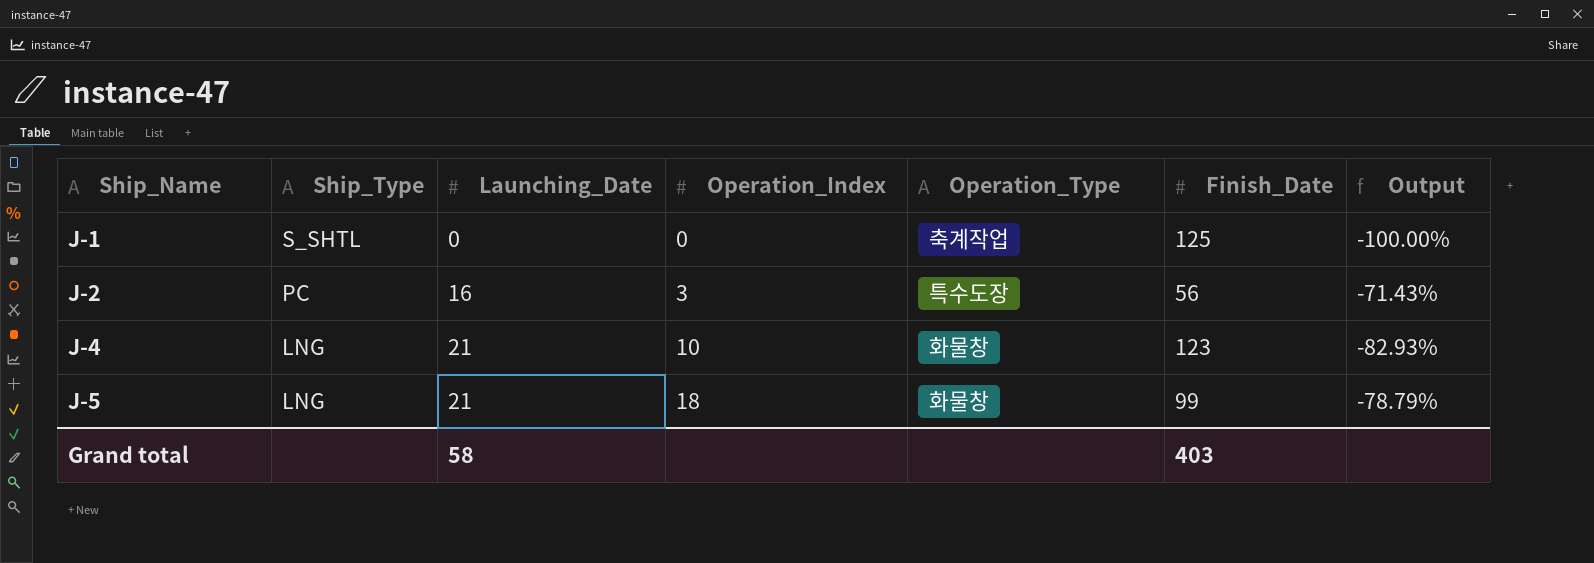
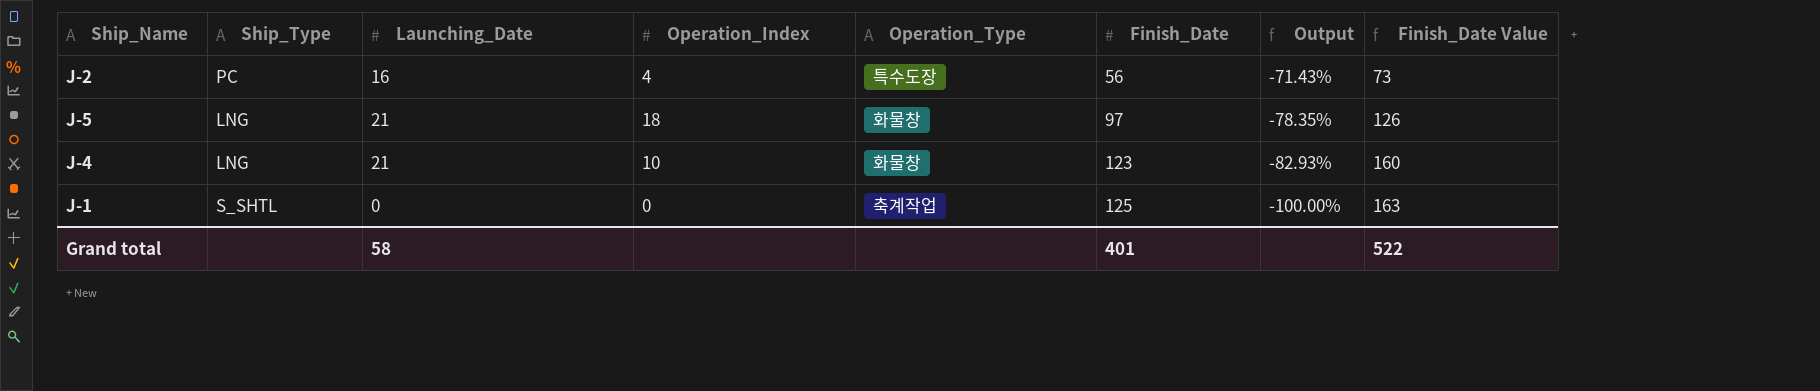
row order: Ship_Name ascending -> Finish_Date ascending
column Finish_Date Value | formula: none -> [Finish_Date] * 1.3
J-2 | Operation_Index: 3 -> 4
J-5 | Finish_Date: 99 -> 97
J-5 | Output: -78.79% -> -78.35%
Grand total | Finish_Date: 403 -> 401

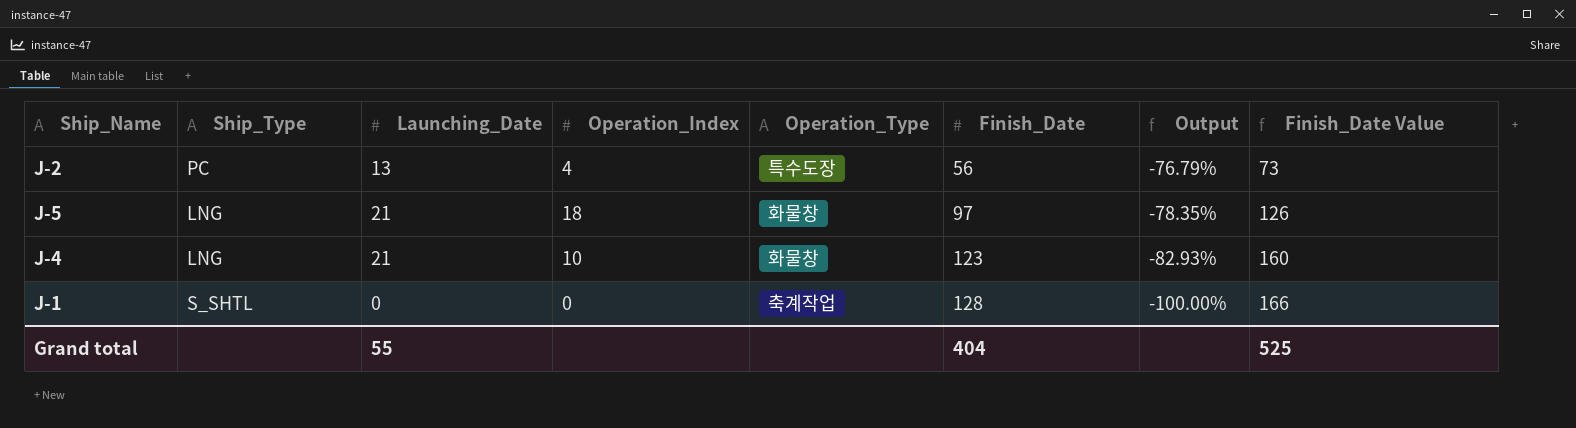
J-2 | Launching_Date: 16 -> 13
J-2 | Output: -71.43% -> -76.79%
J-1 | Finish_Date: 125 -> 128
J-1 | Finish_Date Value: 163 -> 166
Grand total | Launching_Date: 58 -> 55
Grand total | Finish_Date: 401 -> 404
Grand total | Finish_Date Value: 522 -> 525

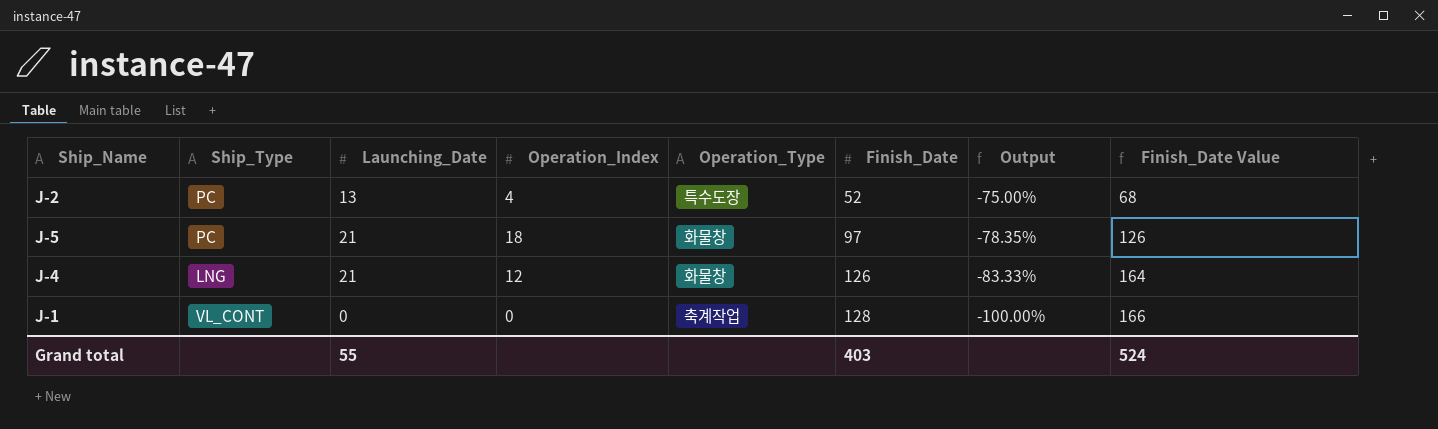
J-2 | Finish_Date: 56 -> 52
J-2 | Output: -76.79% -> -75.00%
J-2 | Finish_Date Value: 73 -> 68
J-5 | Ship_Type: LNG -> PC
J-4 | Operation_Index: 10 -> 12
J-4 | Finish_Date: 123 -> 126
J-4 | Output: -82.93% -> -83.33%
J-4 | Finish_Date Value: 160 -> 164
J-1 | Ship_Type: S_SHTL -> VL_CONT
Grand total | Finish_Date: 404 -> 403
Grand total | Finish_Date Value: 525 -> 524

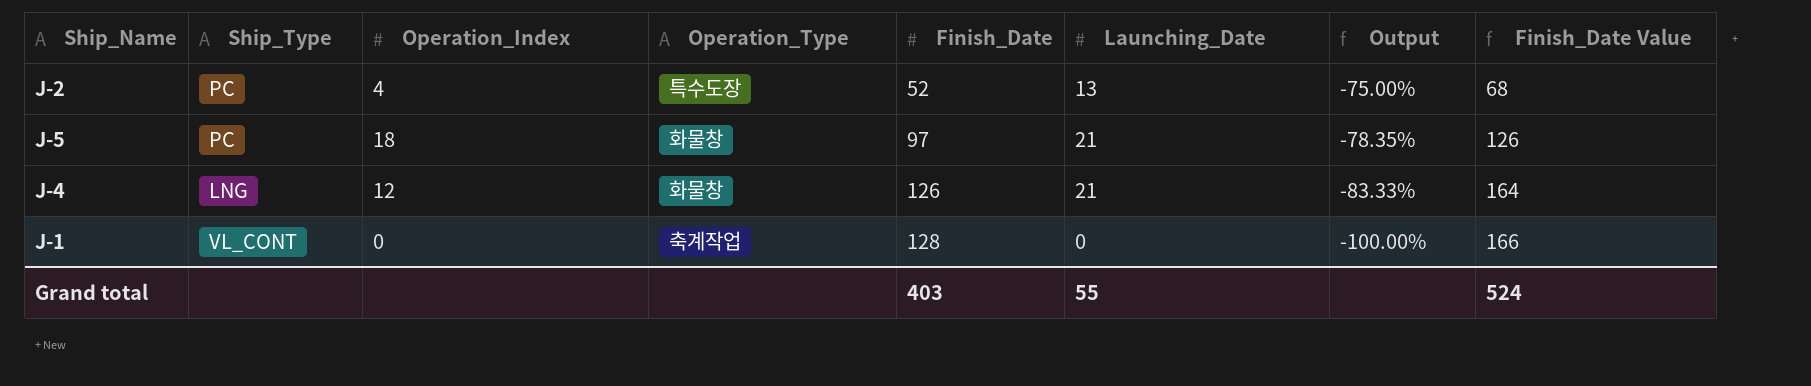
column Launching_Date | position: 3 -> 6

